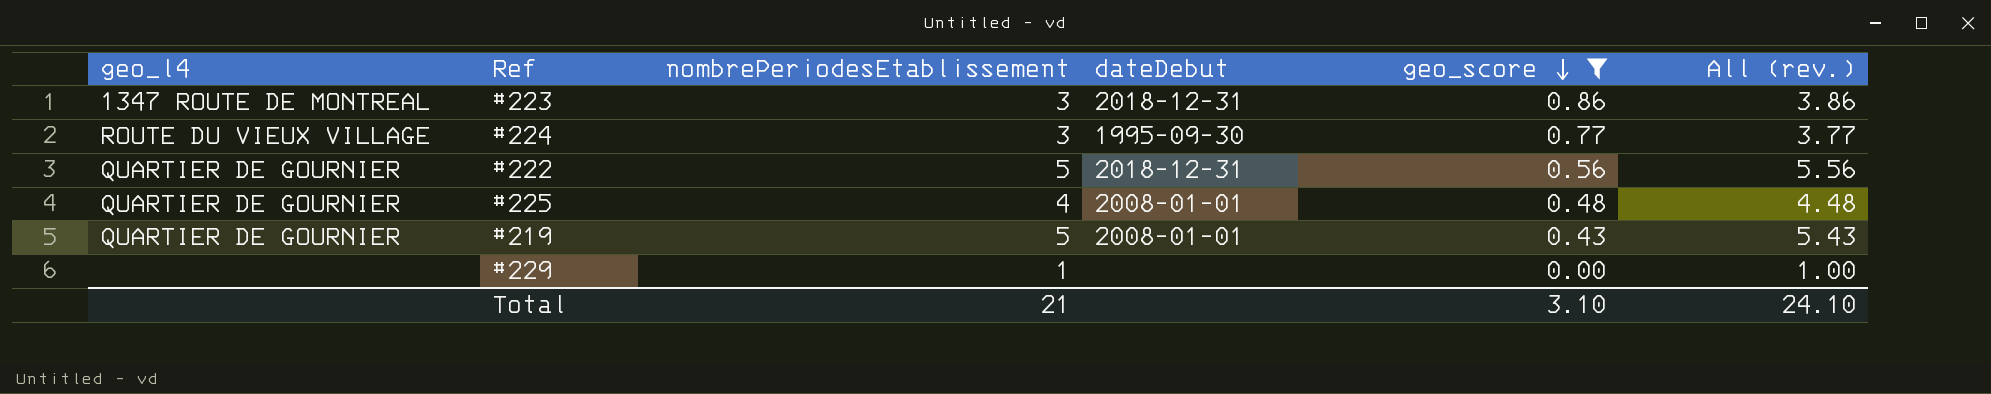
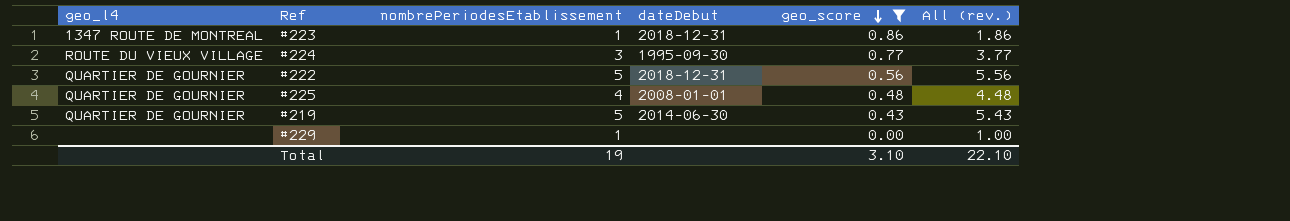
#223 | nombrePeriodesEtablissement: 3 -> 1
#223 | All (rev.): 3.86 -> 1.86
#219 | dateDebut: 2008-01-01 -> 2014-06-30
Total | nombrePeriodesEtablissement: 21 -> 19
Total | All (rev.): 24.10 -> 22.10

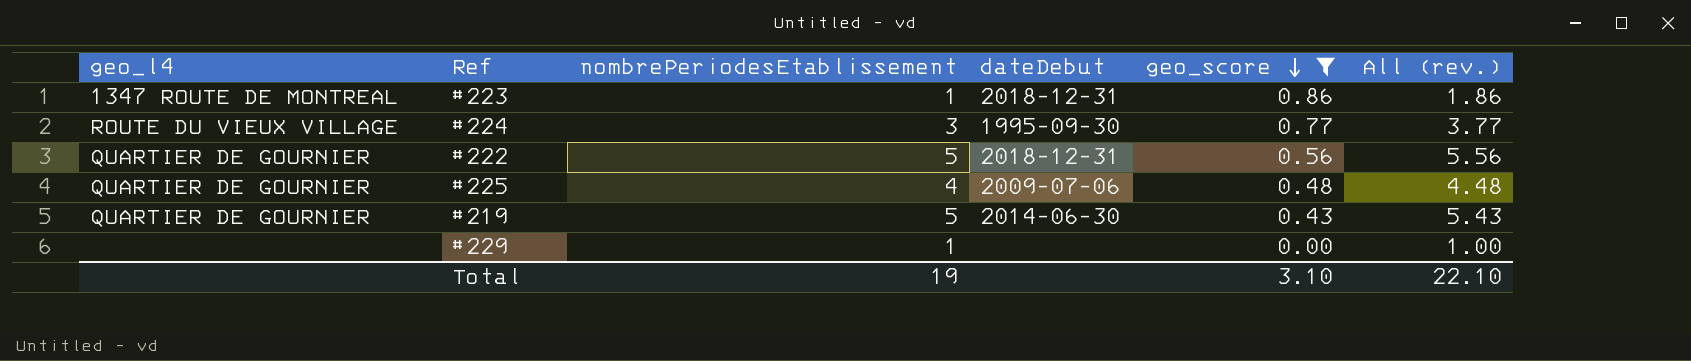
#225 | dateDebut: 2008-01-01 -> 2009-07-06

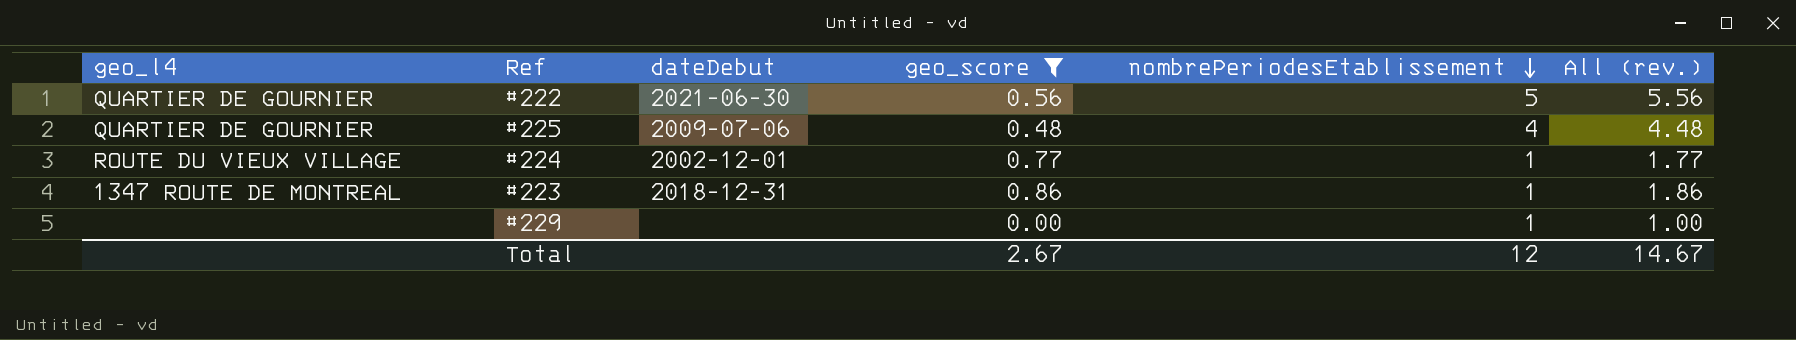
row order: geo_score descending -> nombrePeriodesEtablissement descending
column nombrePeriodesEtablissement | position: 3 -> 5
row #219: QUARTIER DE GOURNIER | 5 | 2014-06-30 | 0.43 | 5.43 -> none
#222 | dateDebut: 2018-12-31 -> 2021-06-30
#224 | dateDebut: 1995-09-30 -> 2002-12-01
#224 | nombrePeriodesEtablissement: 3 -> 1
#224 | All (rev.): 3.77 -> 1.77
Total | geo_score: 3.10 -> 2.67
Total | nombrePeriodesEtablissement: 19 -> 12
Total | All (rev.): 22.10 -> 14.67

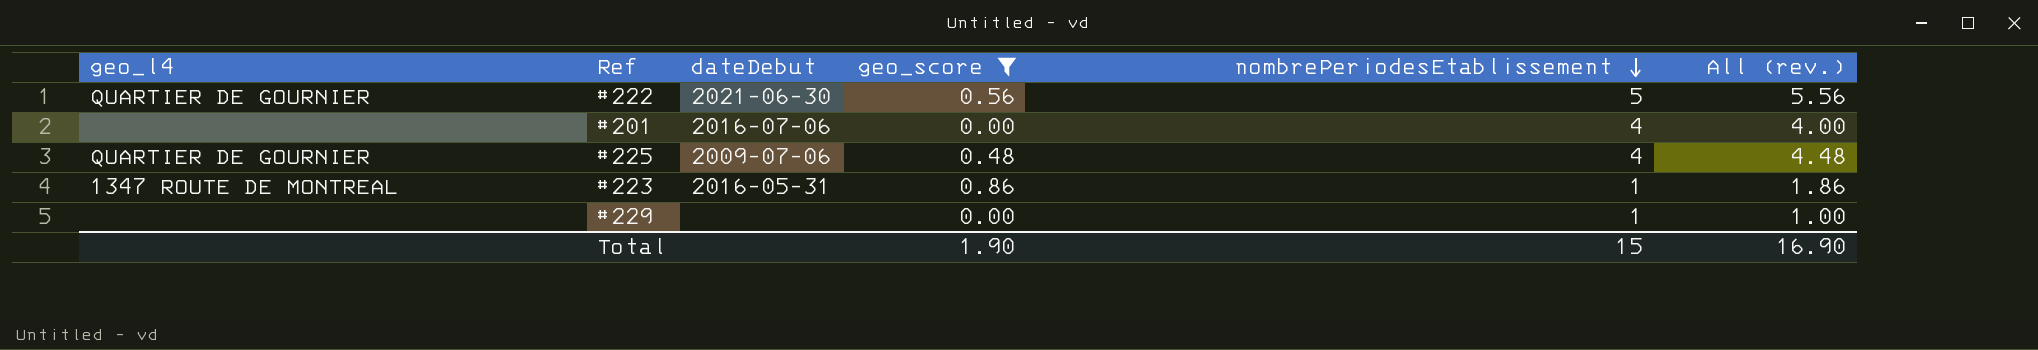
row #224: ROUTE DU VIEUX VILLAGE | 2002-12-01 | 0.77 | 1 | 1.77 -> none
row #201: none -> none | 2016-07-06 | 0.00 | 4 | 4.00
#223 | dateDebut: 2018-12-31 -> 2016-05-31
Total | geo_score: 2.67 -> 1.90
Total | nombrePeriodesEtablissement: 12 -> 15
Total | All (rev.): 14.67 -> 16.90

